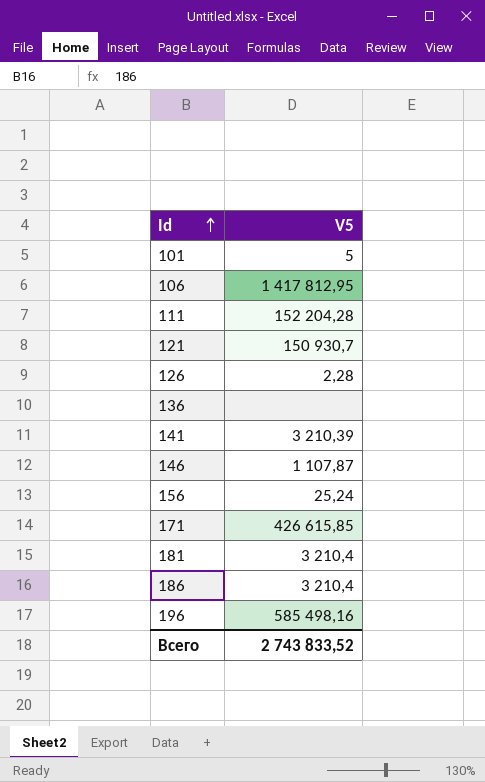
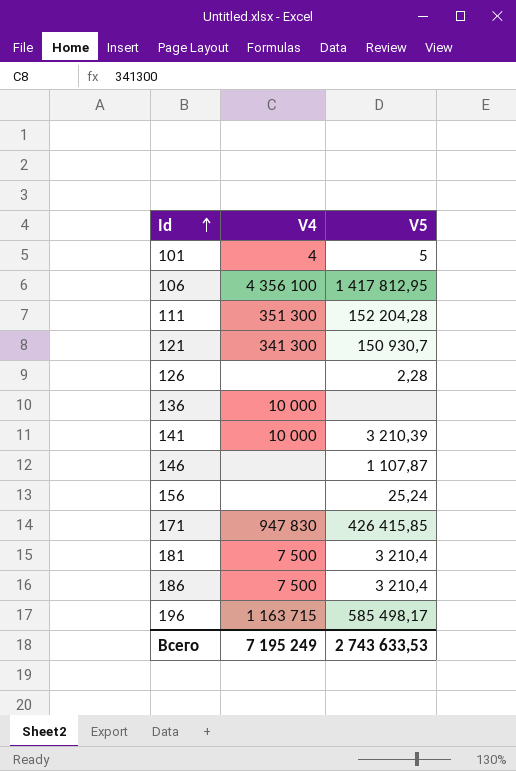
column V4 | position: none -> 2
171 | V5: 426 615,85 -> 426 415,85
196 | V5: 585 498,16 -> 585 498,17
Всего | V5: 2 743 833,52 -> 2 743 633,53

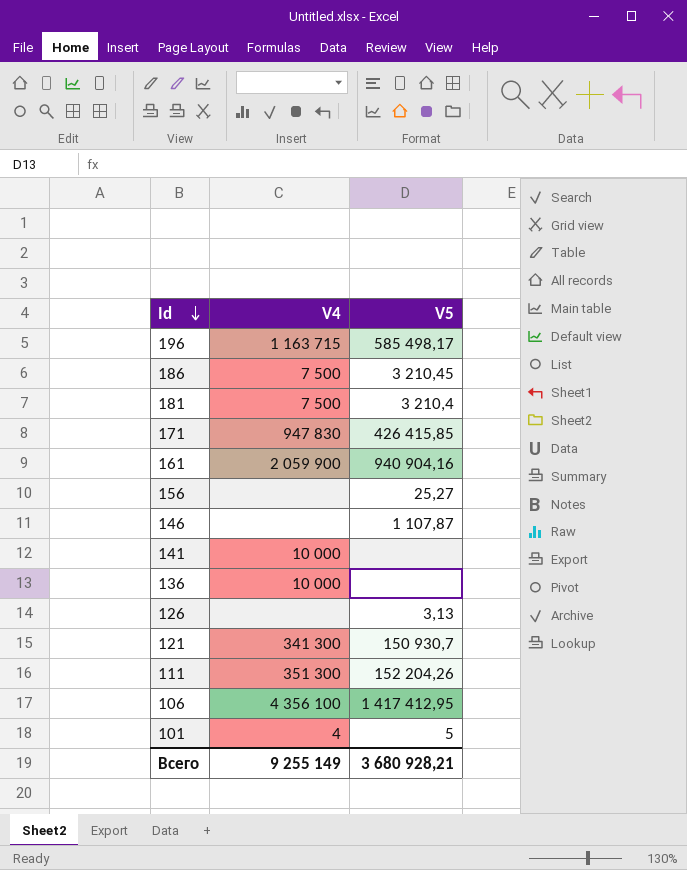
row order: Id ascending -> Id descending
186 | V5: 3 210,4 -> 3 210,45
row 161: none -> 2 059 900 | 940 904,16
156 | V5: 25,24 -> 25,27
141 | V5: 3 210,39 -> none
126 | V5: 2,28 -> 3,13
111 | V5: 152 204,28 -> 152 204,26
106 | V5: 1 417 812,95 -> 1 417 412,95
Всего | V4: 7 195 249 -> 9 255 149
Всего | V5: 2 743 633,53 -> 3 680 928,21

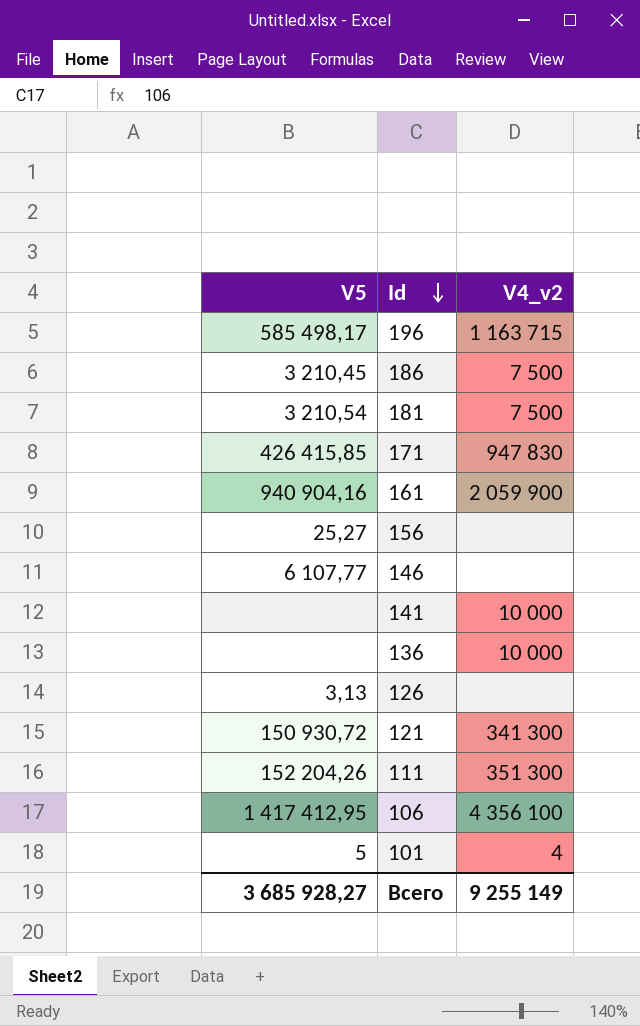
column V5 | position: 3 -> 1
column name: V4 -> V4_v2
181 | V5: 3 210,4 -> 3 210,54
146 | V5: 1 107,87 -> 6 107,77
121 | V5: 150 930,7 -> 150 930,72
Всего | V5: 3 680 928,21 -> 3 685 928,27

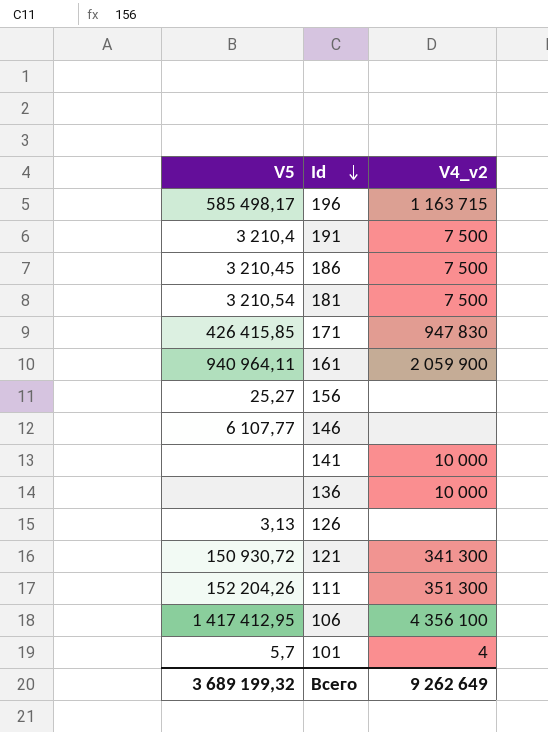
row 191: none -> 3 210,4 | 7 500
161 | V5: 940 904,16 -> 940 964,11
101 | V5: 5 -> 5,7
Всего | V5: 3 685 928,27 -> 3 689 199,32
Всего | V4_v2: 9 255 149 -> 9 262 649

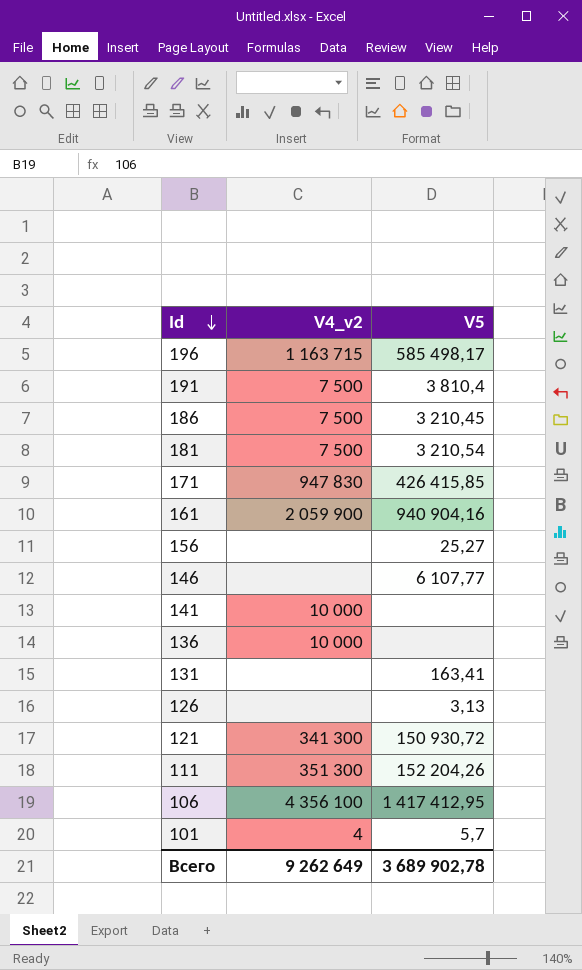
column V5 | position: 1 -> 3
191 | V5: 3 210,4 -> 3 810,4
161 | V5: 940 964,11 -> 940 904,16
row 131: none -> none | 163,41
Всего | V5: 3 689 199,32 -> 3 689 902,78

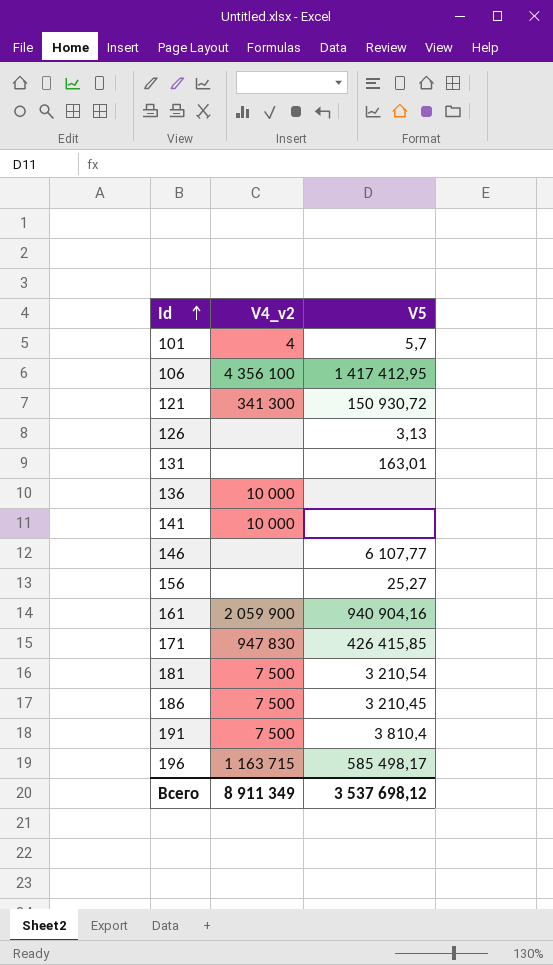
row order: Id descending -> Id ascending
row 111: 351 300 | 152 204,26 -> none
131 | V5: 163,41 -> 163,01
Всего | V4_v2: 9 262 649 -> 8 911 349
Всего | V5: 3 689 902,78 -> 3 537 698,12

